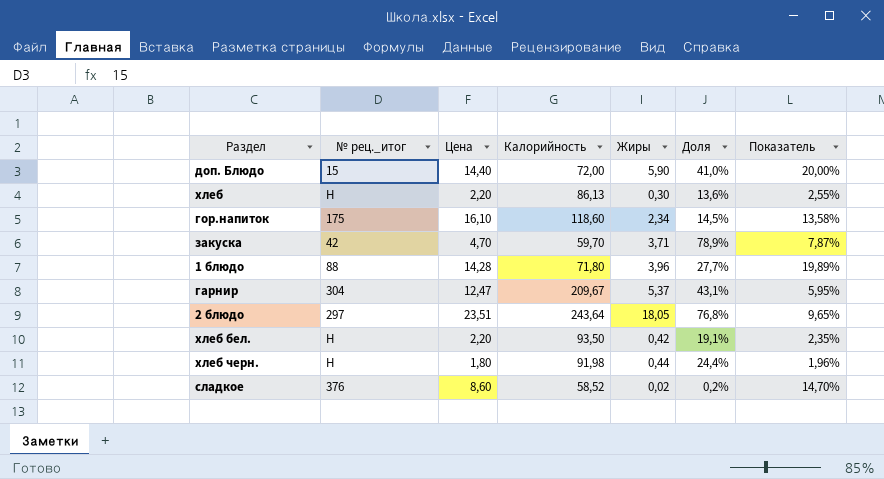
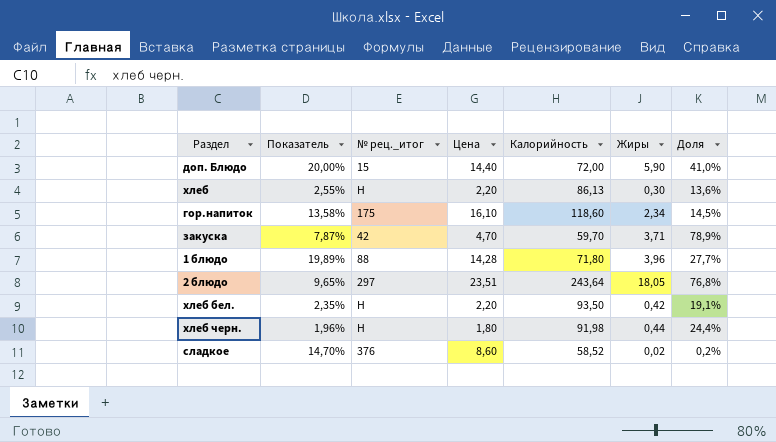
column Показатель | position: 7 -> 2
row гарнир: 304 | 12,47 | 209,67 | 5,37 | 43,1% | 5,95% -> none

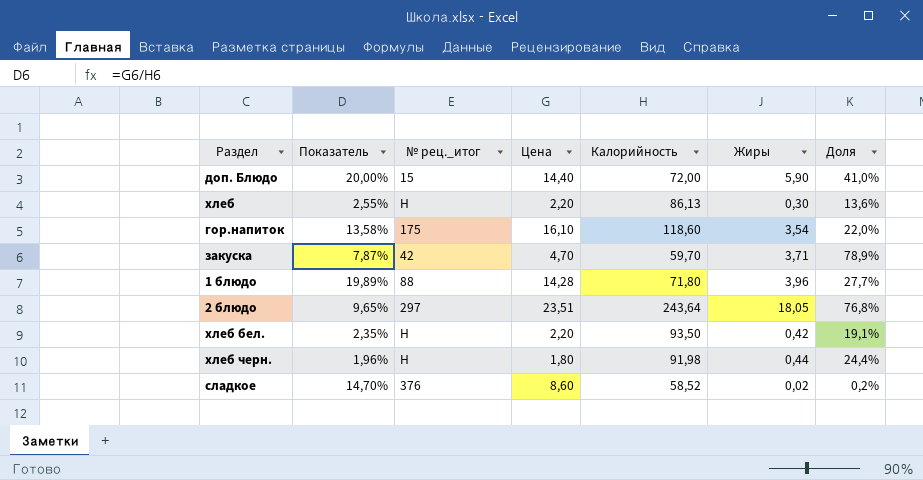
гор.напиток | Жиры: 2,34 -> 3,54
гор.напиток | Доля: 14,5% -> 22,0%

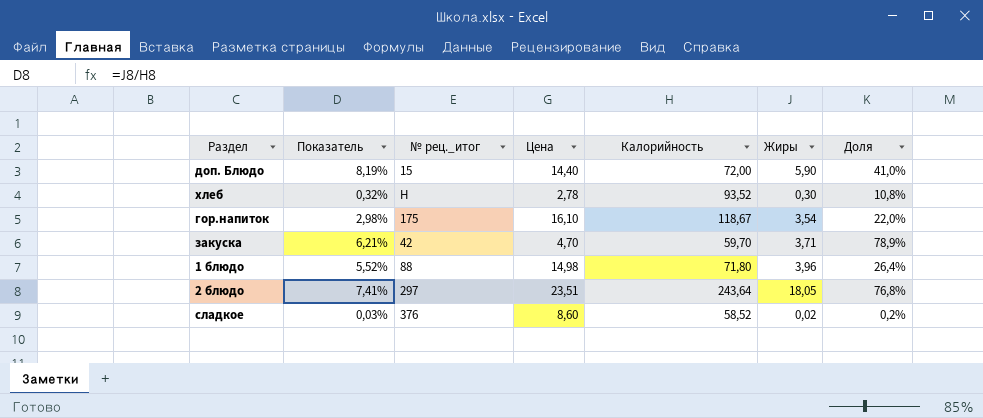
column Показатель | formula: [Цена] / [Калорийность] -> [Жиры] / [Калорийность]
row хлеб бел.: 2,35% | Н | 2,20 | 93,50 | 0,42 | 19,1% -> none
row хлеб черн.: 1,96% | Н | 1,80 | 91,98 | 0,44 | 24,4% -> none
хлеб | Цена: 2,20 -> 2,78
хлеб | Калорийность: 86,13 -> 93,52
хлеб | Доля: 13,6% -> 10,8%
гор.напиток | Калорийность: 118,60 -> 118,67
1 блюдо | Цена: 14,28 -> 14,98
1 блюдо | Доля: 27,7% -> 26,4%

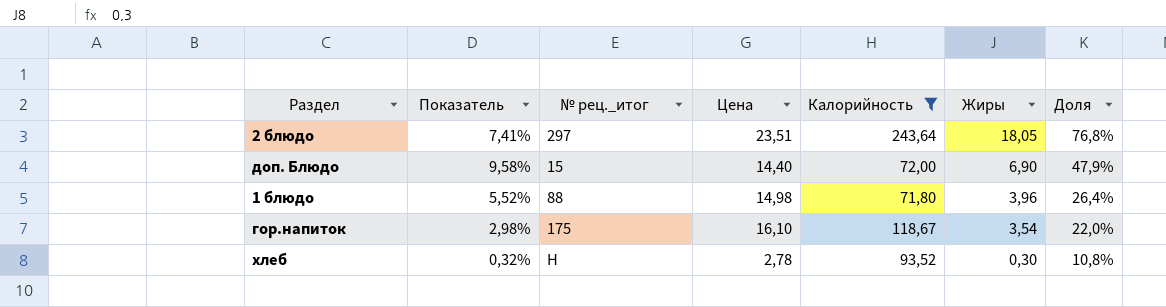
filter: none -> Калорийность >= 71,80
row order: none -> Жиры descending
доп. Блюдо | Показатель: 8,19% -> 9,58%
доп. Блюдо | Жиры: 5,90 -> 6,90
доп. Блюдо | Доля: 41,0% -> 47,9%

